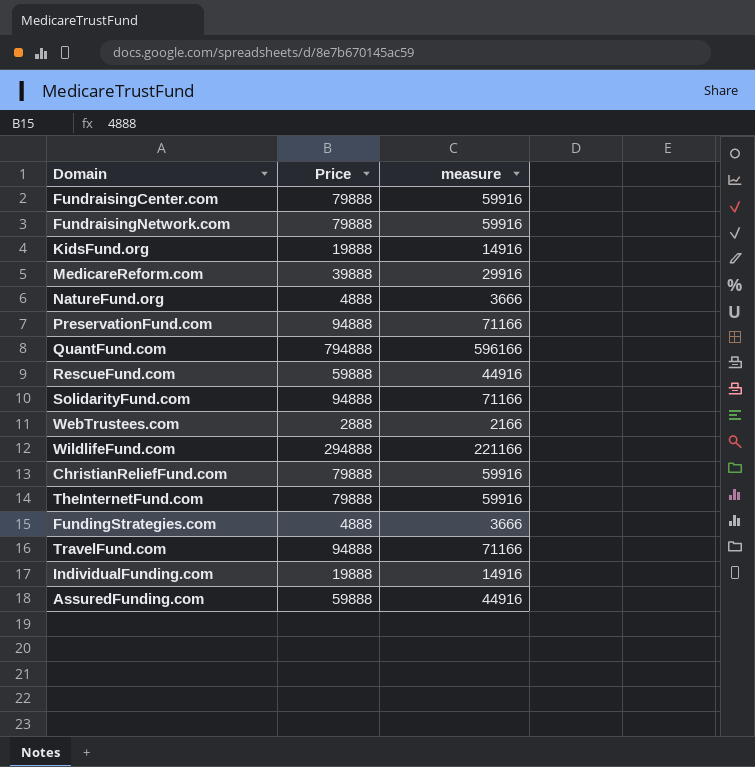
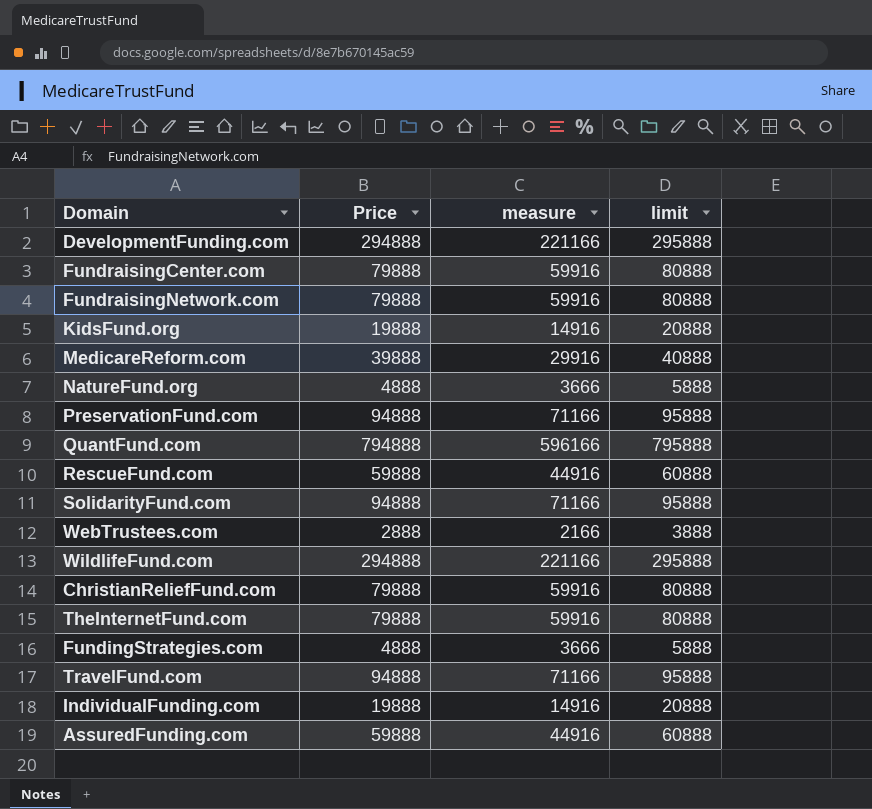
column limit | formula: none -> [Price] + 1000
row DevelopmentFunding.com: none -> 294888 | 221166 | 295888

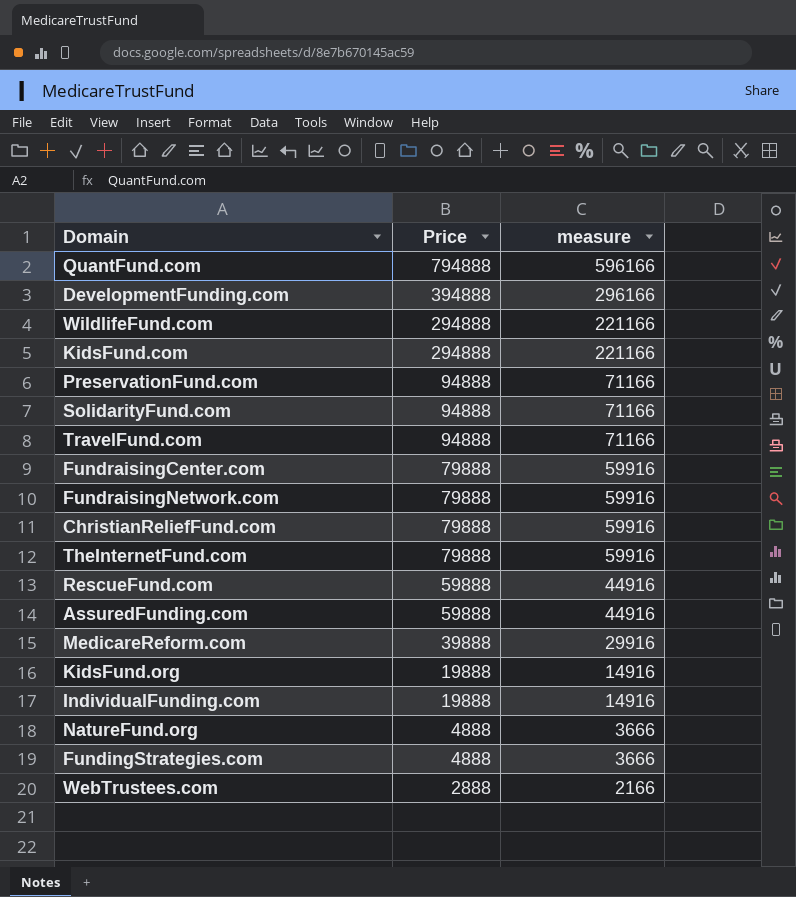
row order: none -> Price descending
column limit | formula: [Price] + 1000 -> none
DevelopmentFunding.com | Price: 294888 -> 394888
DevelopmentFunding.com | measure: 221166 -> 296166
row KidsFund.com: none -> 294888 | 221166

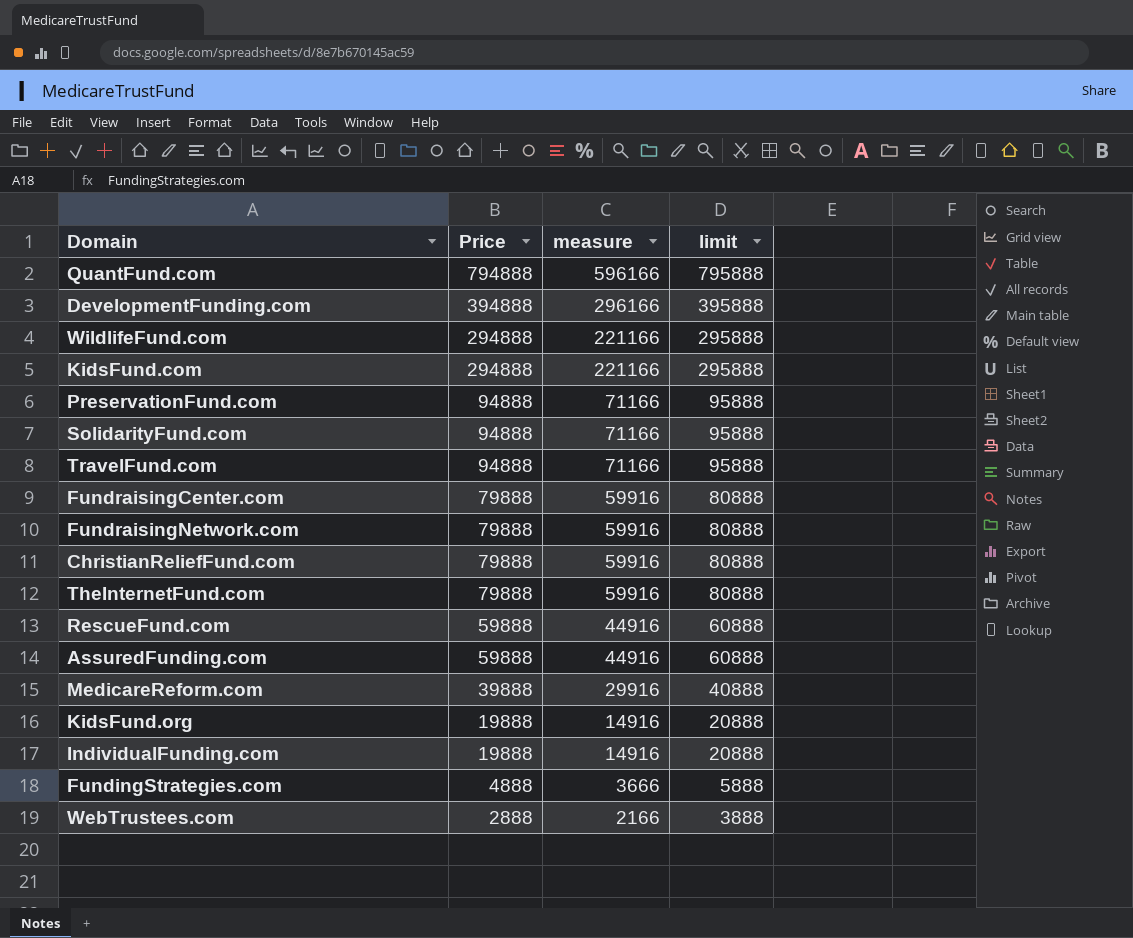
column limit | formula: none -> [Price] + 1000
row NatureFund.org: 4888 | 3666 -> none

